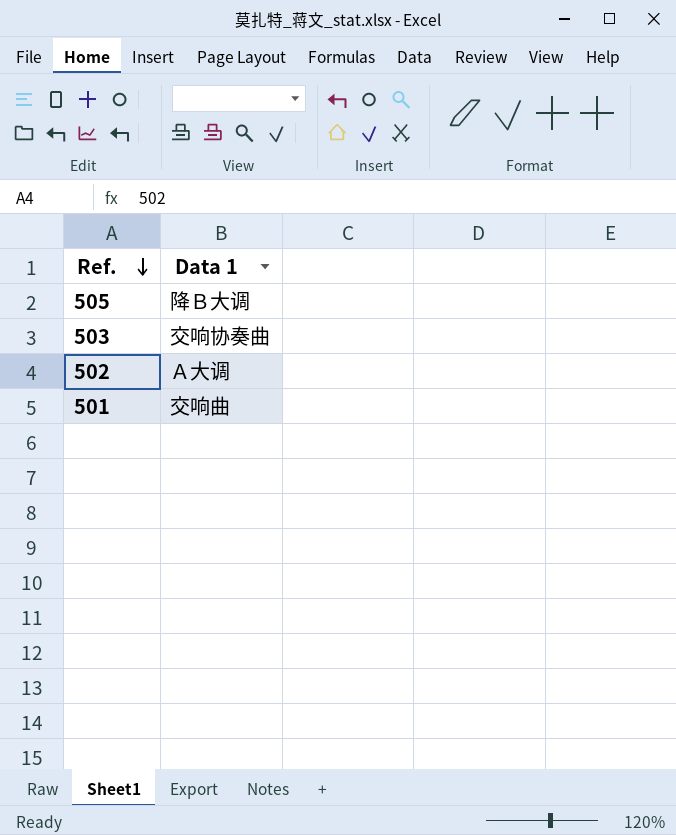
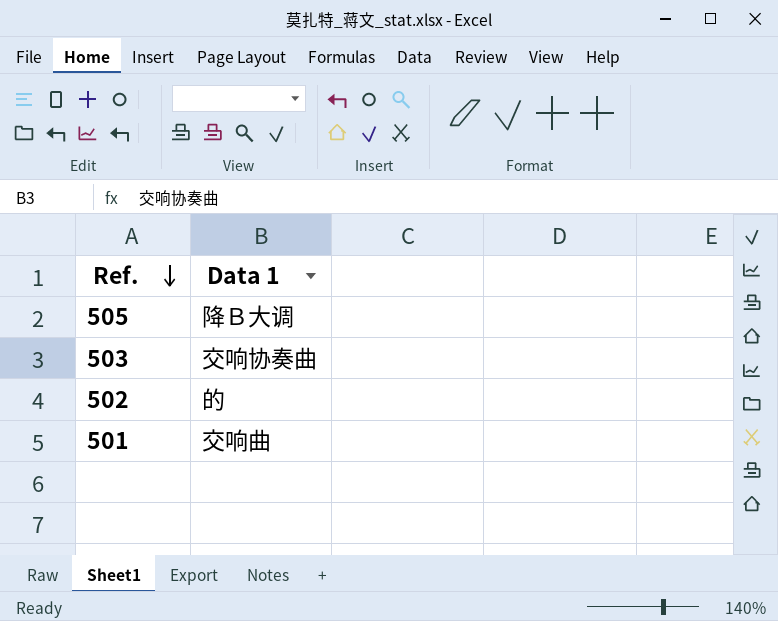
502 | Data 1: Ａ大调 -> 的

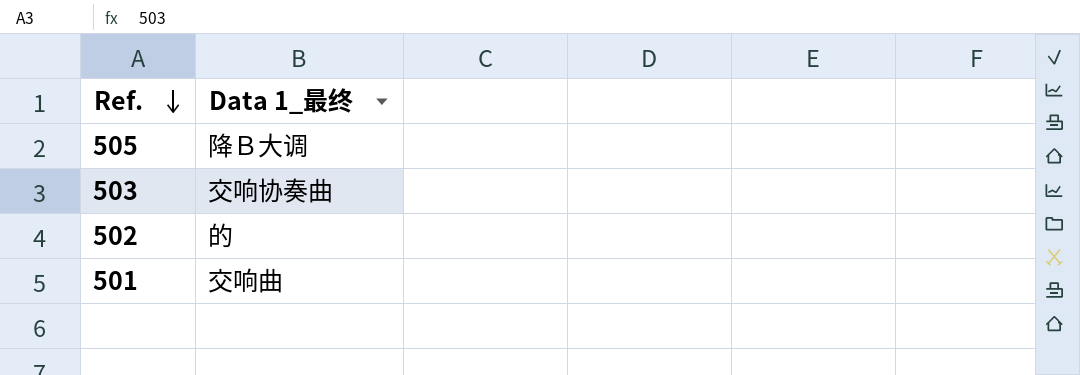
column name: Data 1 -> Data 1_最终

